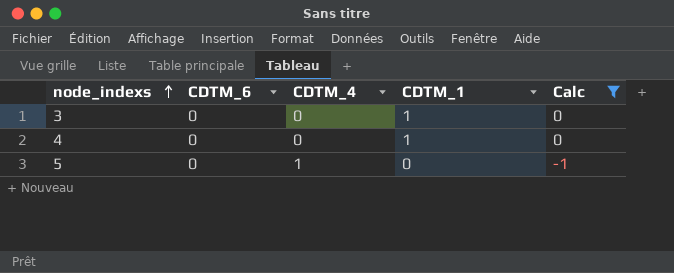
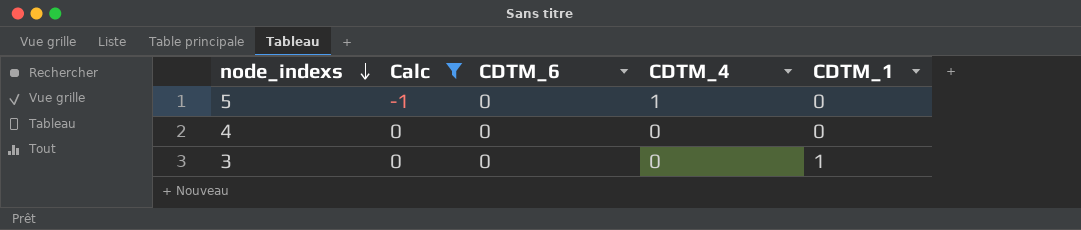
row order: node_indexs ascending -> node_indexs descending
column Calc | position: 5 -> 2
4 | CDTM_1: 1 -> 0

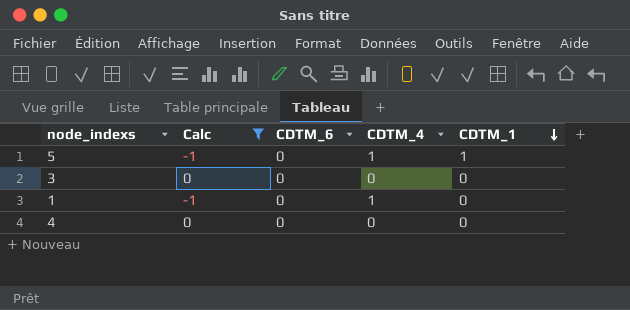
row order: node_indexs descending -> CDTM_1 descending
5 | CDTM_1: 0 -> 1
3 | CDTM_1: 1 -> 0
row 1: none -> -1 | 0 | 1 | 0

